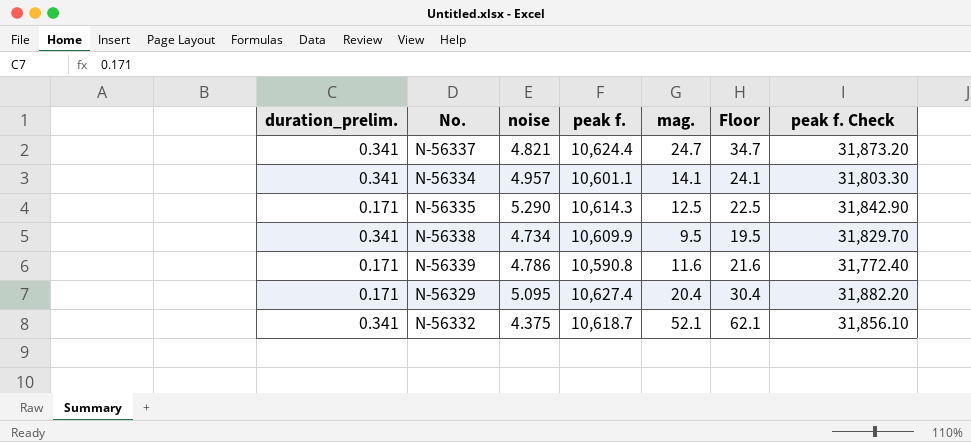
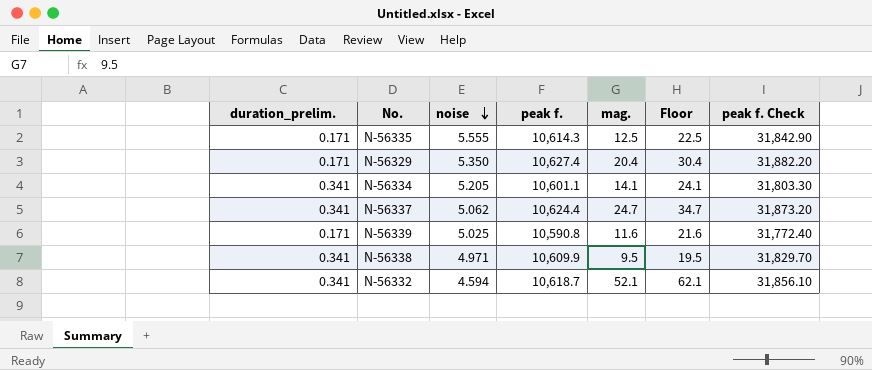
row order: none -> noise descending
N-56335 | noise: 5.290 -> 5.555
N-56329 | noise: 5.095 -> 5.350
N-56334 | noise: 4.957 -> 5.205
N-56337 | noise: 4.821 -> 5.062
N-56339 | noise: 4.786 -> 5.025
N-56338 | noise: 4.734 -> 4.971
N-56332 | noise: 4.375 -> 4.594

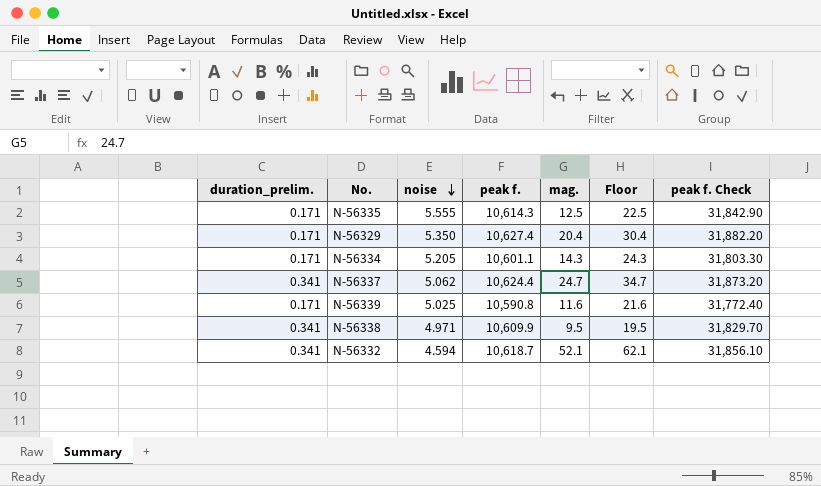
N-56334 | duration_prelim.: 0.341 -> 0.171
N-56334 | mag.: 14.1 -> 14.3
N-56334 | Floor: 24.1 -> 24.3

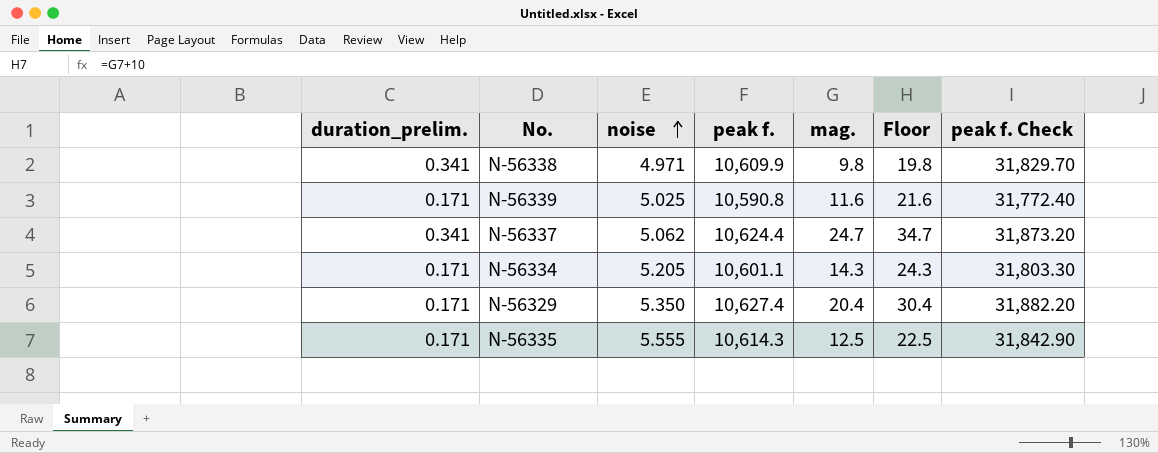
row order: noise descending -> noise ascending
row N-56332: 0.341 | 4.594 | 10,618.7 | 52.1 | 62.1 | 31,856.10 -> none
N-56338 | mag.: 9.5 -> 9.8
N-56338 | Floor: 19.5 -> 19.8

